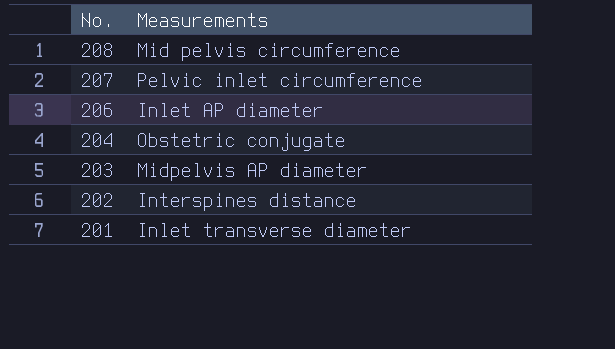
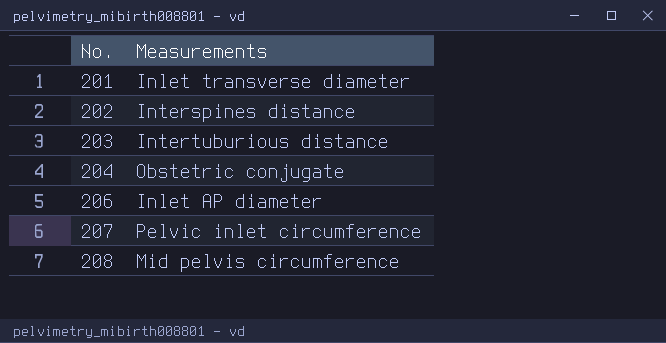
row order: No. descending -> No. ascending
203 | Measurements: Midpelvis AP diameter -> Intertuburious distance

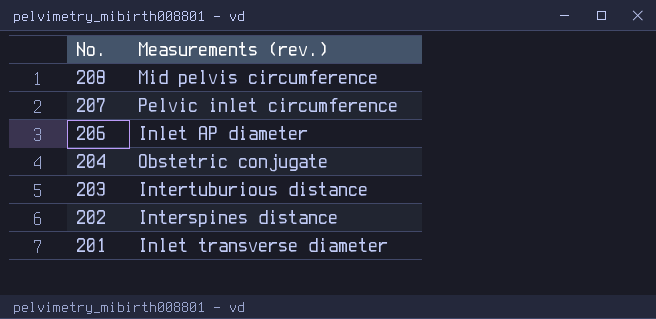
row order: No. ascending -> No. descending
column name: Measurements -> Measurements (rev.)

